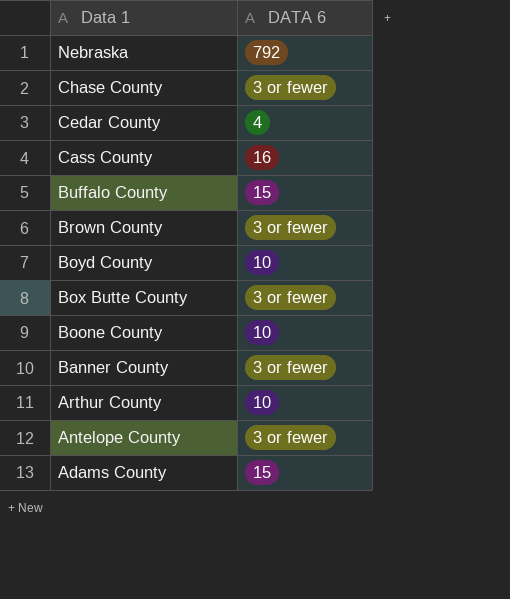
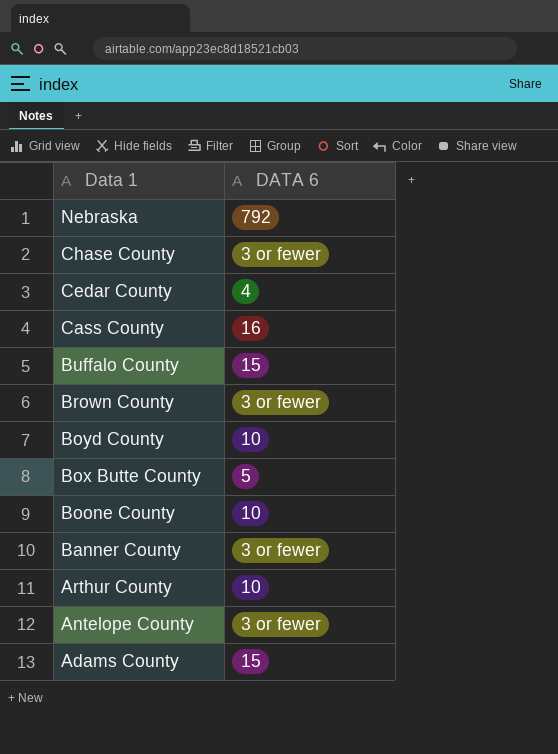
Box Butte County | DATA 6: 3 or fewer -> 5

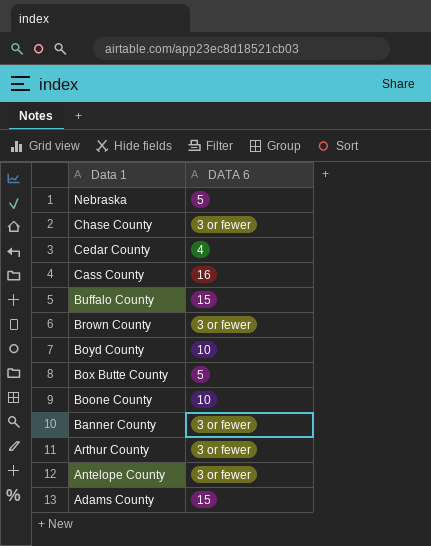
Nebraska | DATA 6: 792 -> 5
Arthur County | DATA 6: 10 -> 3 or fewer

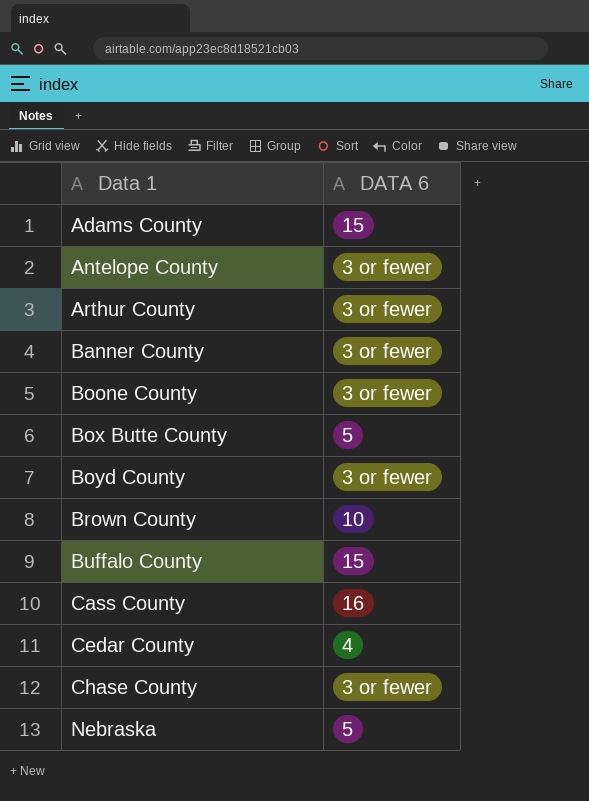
row order: Data 1 descending -> Data 1 ascending
Boone County | DATA 6: 10 -> 3 or fewer
Boyd County | DATA 6: 10 -> 3 or fewer
Brown County | DATA 6: 3 or fewer -> 10

